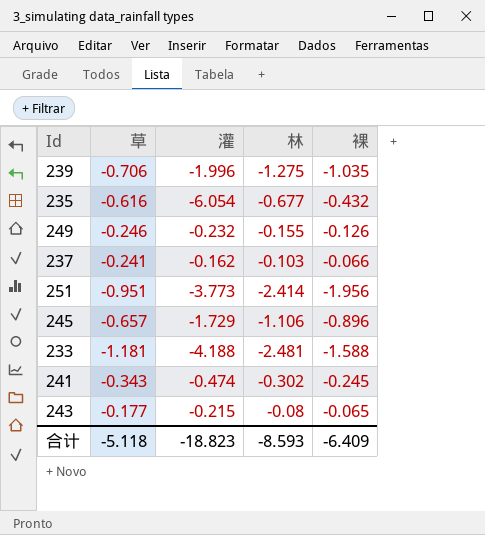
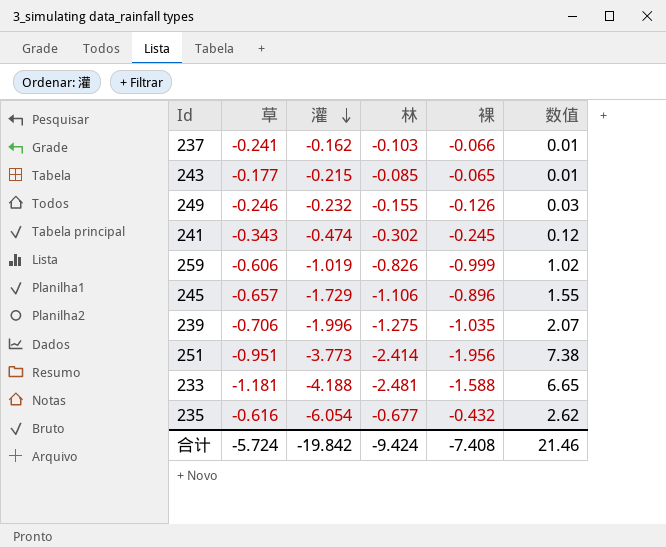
row order: none -> 灌 descending
column 数值 | formula: none -> [灌] * [裸]
243 | 林: -0.08 -> -0.085
row 259: none -> -0.606 | -1.019 | -0.826 | -0.999 | 1.02
合计 | 草: -5.118 -> -5.724
合计 | 灌: -18.823 -> -19.842
合计 | 林: -8.593 -> -9.424
合计 | 裸: -6.409 -> -7.408

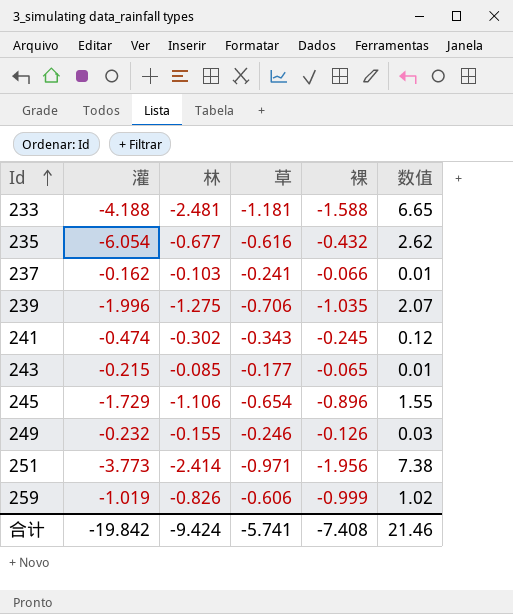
row order: 灌 descending -> Id ascending
column 草 | position: 2 -> 4
245 | 草: -0.657 -> -0.654
251 | 草: -0.951 -> -0.971
合计 | 草: -5.724 -> -5.741

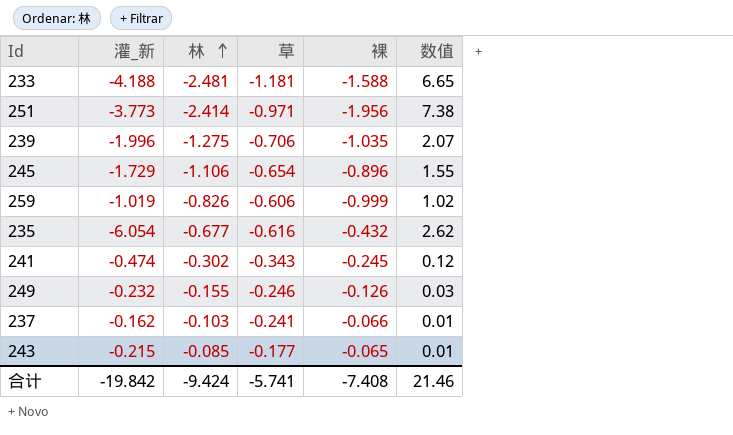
row order: Id ascending -> 林 ascending
column name: 灌 -> 灌_新

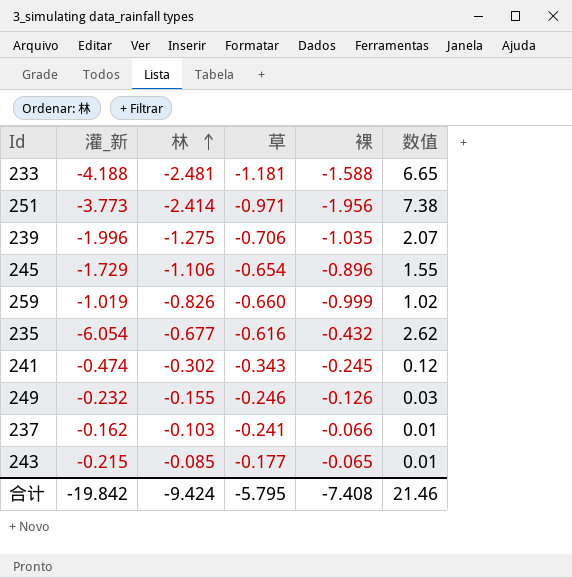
259 | 草: -0.606 -> -0.660
合计 | 草: -5.741 -> -5.795

